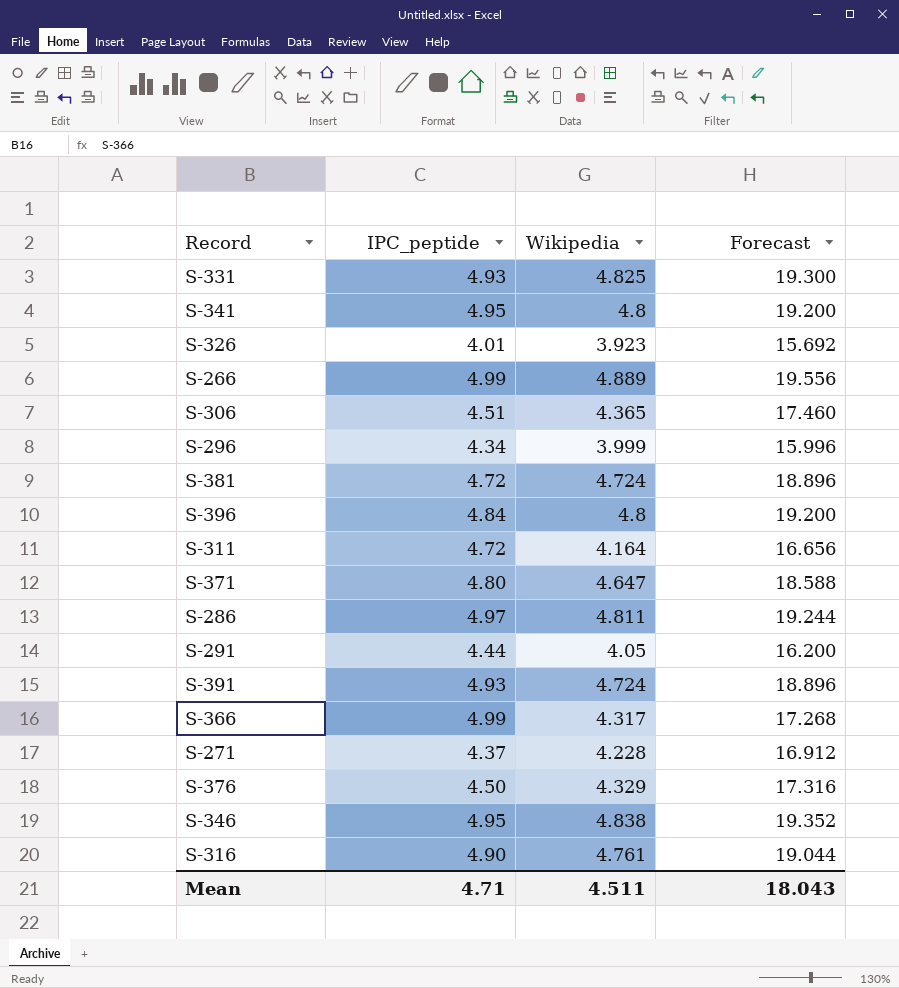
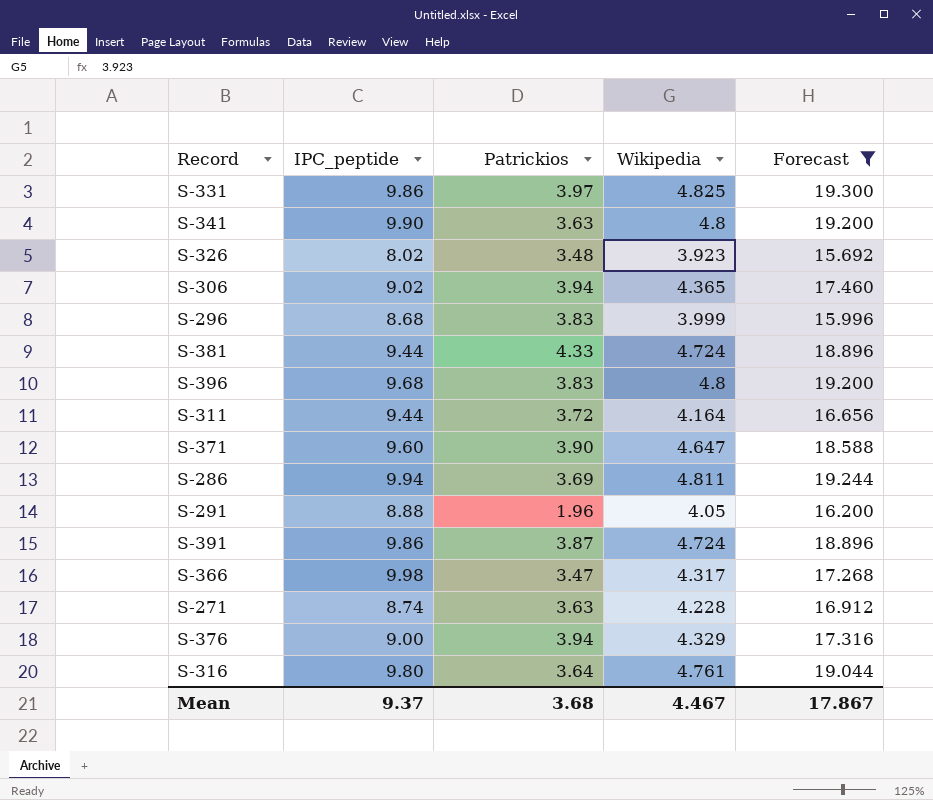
filter: none -> Forecast <= 19.300
column Patrickios | position: none -> 3
S-331 | IPC_peptide: 4.93 -> 9.86
S-341 | IPC_peptide: 4.95 -> 9.90
S-326 | IPC_peptide: 4.01 -> 8.02
S-306 | IPC_peptide: 4.51 -> 9.02
S-296 | IPC_peptide: 4.34 -> 8.68
S-381 | IPC_peptide: 4.72 -> 9.44
S-396 | IPC_peptide: 4.84 -> 9.68
S-311 | IPC_peptide: 4.72 -> 9.44
S-371 | IPC_peptide: 4.80 -> 9.60
S-286 | IPC_peptide: 4.97 -> 9.94
S-291 | IPC_peptide: 4.44 -> 8.88
S-391 | IPC_peptide: 4.93 -> 9.86
S-366 | IPC_peptide: 4.99 -> 9.98
S-271 | IPC_peptide: 4.37 -> 8.74
S-376 | IPC_peptide: 4.50 -> 9.00
S-316 | IPC_peptide: 4.90 -> 9.80
Mean | IPC_peptide: 4.71 -> 9.37
Mean | Wikipedia: 4.511 -> 4.467
Mean | Forecast: 18.043 -> 17.867

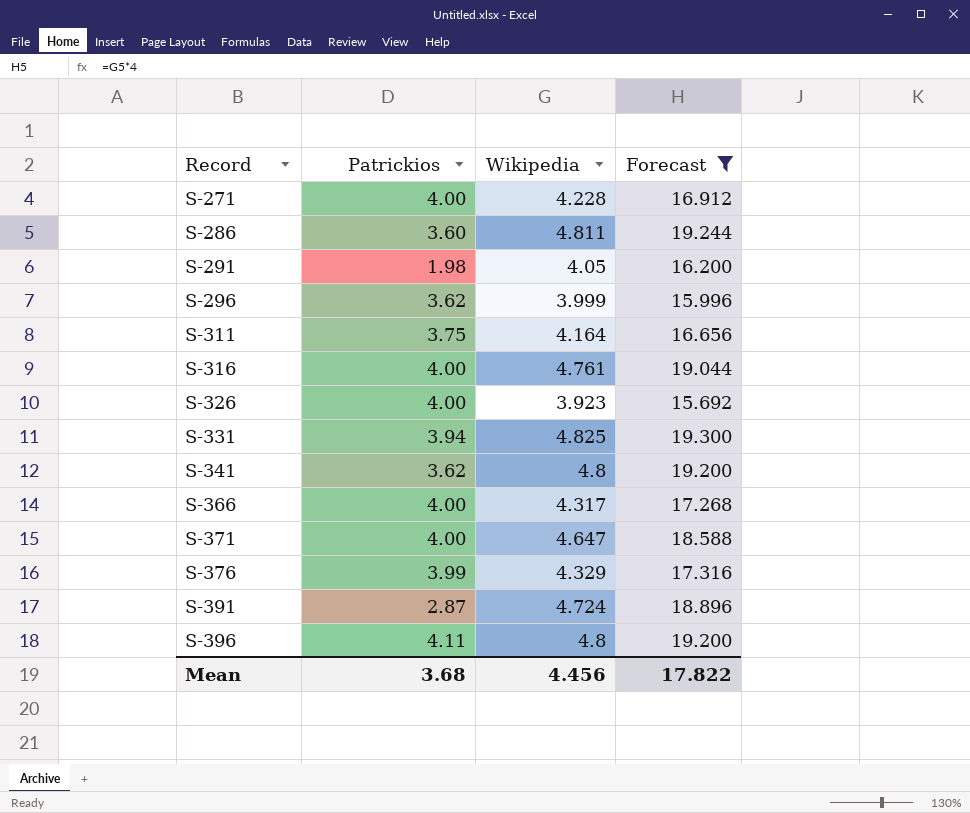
row order: none -> Record ascending
column IPC_peptide | position: 2 -> none
row S-306: 9.02 | 3.94 | 4.365 | 17.460 -> none
row S-381: 9.44 | 4.33 | 4.724 | 18.896 -> none
S-271 | Patrickios: 3.63 -> 4.00
S-286 | Patrickios: 3.69 -> 3.60
S-291 | Patrickios: 1.96 -> 1.98
S-296 | Patrickios: 3.83 -> 3.62
S-311 | Patrickios: 3.72 -> 3.75
S-316 | Patrickios: 3.64 -> 4.00
S-326 | Patrickios: 3.48 -> 4.00
S-331 | Patrickios: 3.97 -> 3.94
S-341 | Patrickios: 3.63 -> 3.62
S-366 | Patrickios: 3.47 -> 4.00
S-371 | Patrickios: 3.90 -> 4.00
S-376 | Patrickios: 3.94 -> 3.99
S-391 | Patrickios: 3.87 -> 2.87
S-396 | Patrickios: 3.83 -> 4.11
Mean | Wikipedia: 4.467 -> 4.456
Mean | Forecast: 17.867 -> 17.822

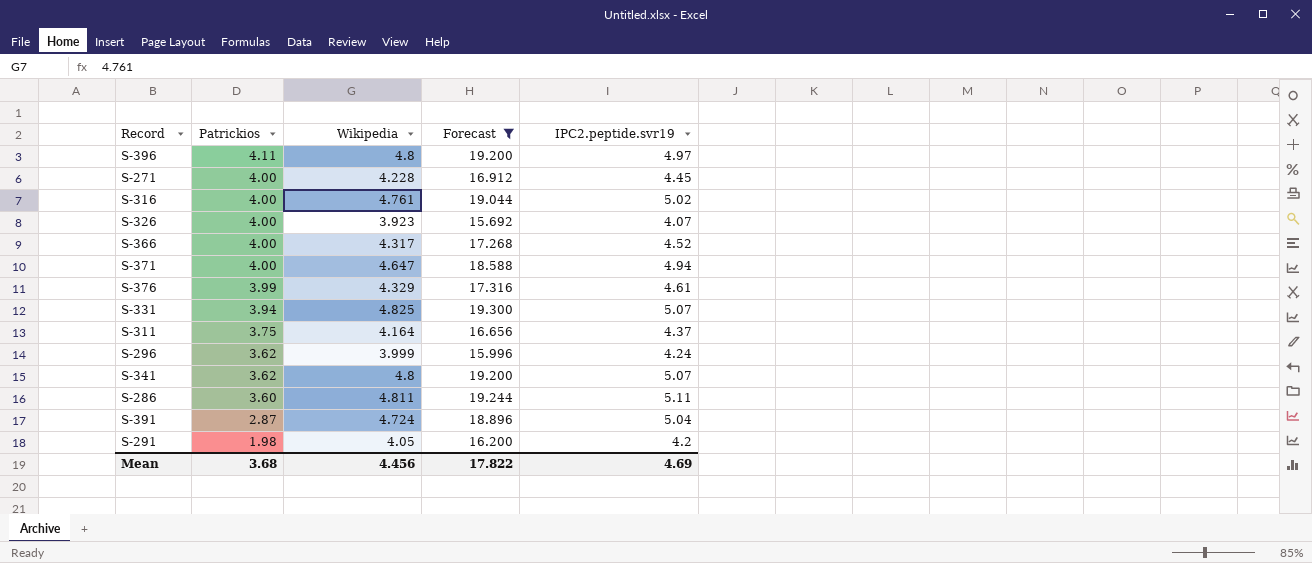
row order: Record ascending -> Patrickios descending
column IPC2.peptide.svr19 | position: none -> 5

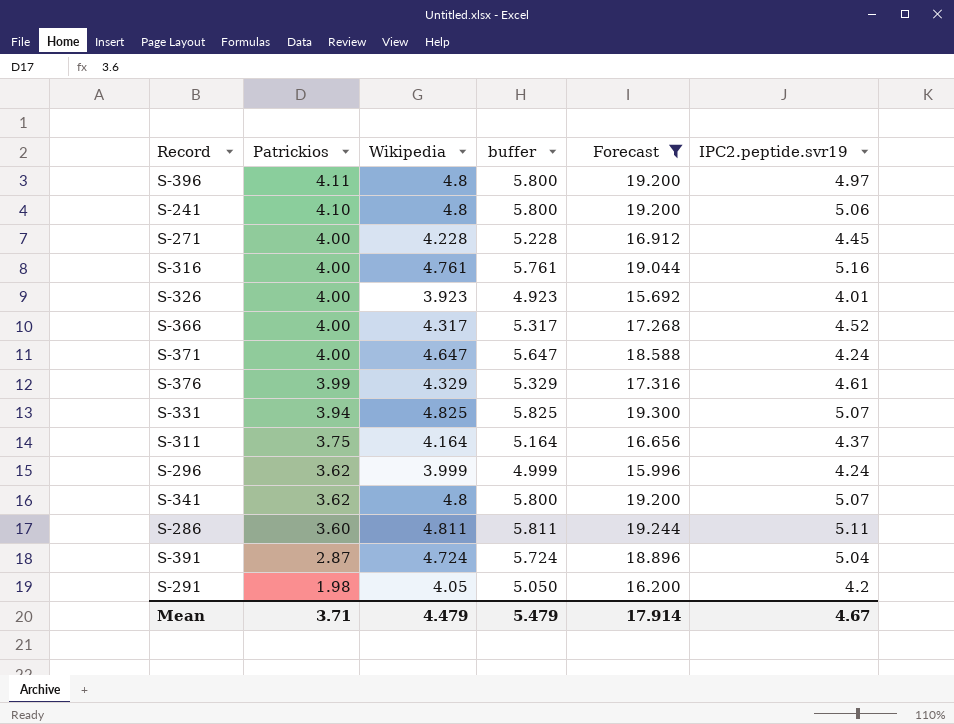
column buffer | formula: none -> [Wikipedia] + 1
row S-241: none -> 4.10 | 4.8 | 5.800 | 19.200 | 5.06
S-316 | IPC2.peptide.svr19: 5.02 -> 5.16
S-326 | IPC2.peptide.svr19: 4.07 -> 4.01
S-371 | IPC2.peptide.svr19: 4.94 -> 4.24
Mean | Patrickios: 3.68 -> 3.71
Mean | Wikipedia: 4.456 -> 4.479
Mean | Forecast: 17.822 -> 17.914
Mean | IPC2.peptide.svr19: 4.69 -> 4.67

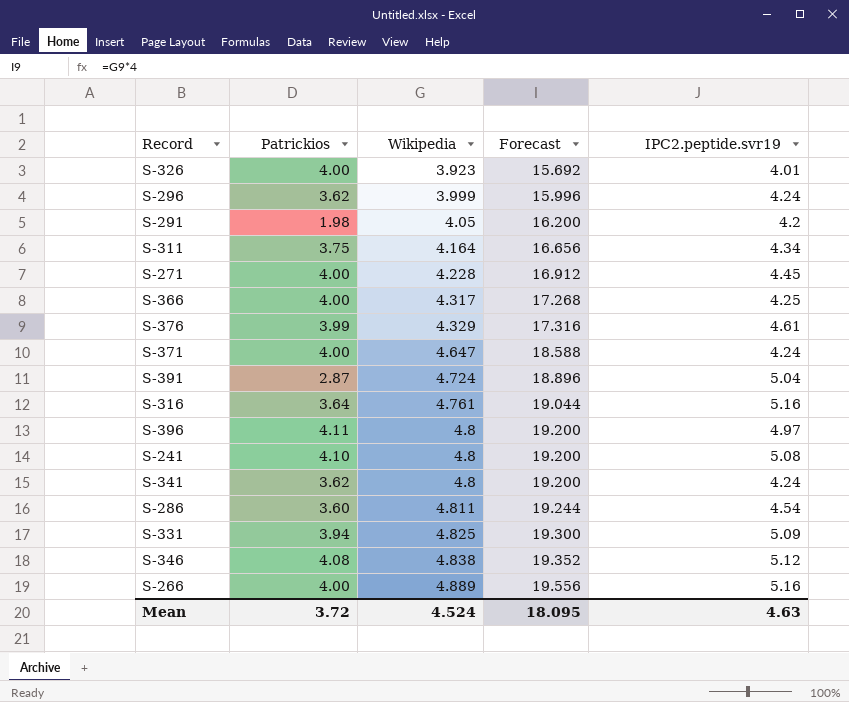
filter: Forecast <= 19.300 -> none
row order: Patrickios descending -> Wikipedia ascending
column buffer | formula: [Wikipedia] + 1 -> none
S-311 | IPC2.peptide.svr19: 4.37 -> 4.34
S-366 | IPC2.peptide.svr19: 4.52 -> 4.25
S-316 | Patrickios: 4.00 -> 3.64
S-241 | IPC2.peptide.svr19: 5.06 -> 5.08
S-341 | IPC2.peptide.svr19: 5.07 -> 4.24
S-286 | IPC2.peptide.svr19: 5.11 -> 4.54
S-331 | IPC2.peptide.svr19: 5.07 -> 5.09
Mean | Patrickios: 3.71 -> 3.72
Mean | Wikipedia: 4.479 -> 4.524
Mean | Forecast: 17.914 -> 18.095
Mean | IPC2.peptide.svr19: 4.67 -> 4.63

